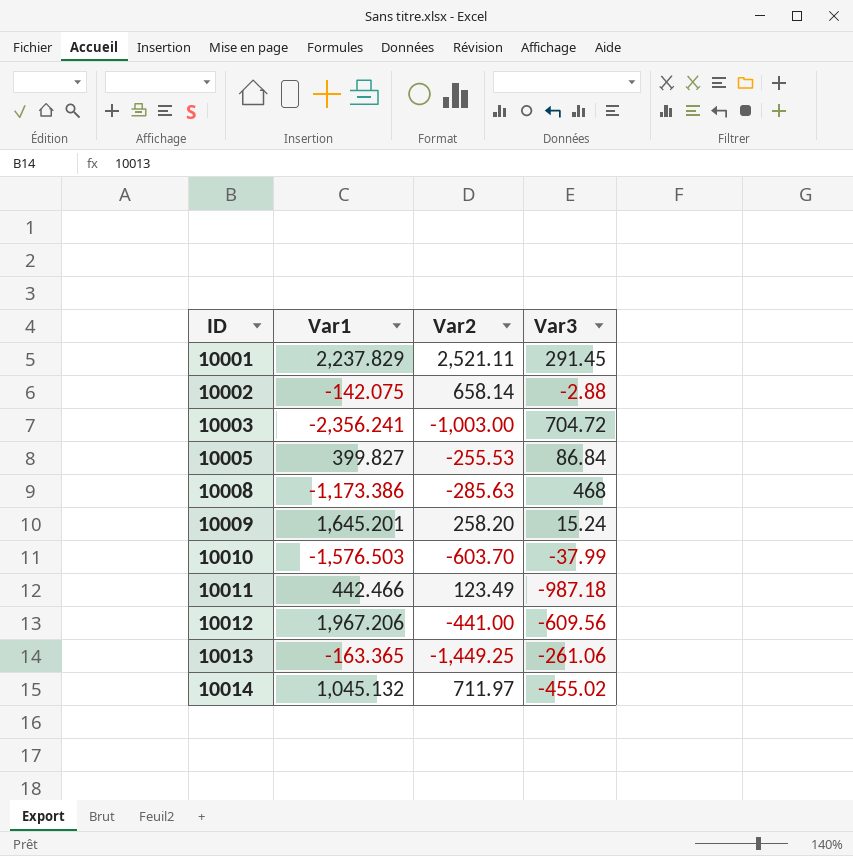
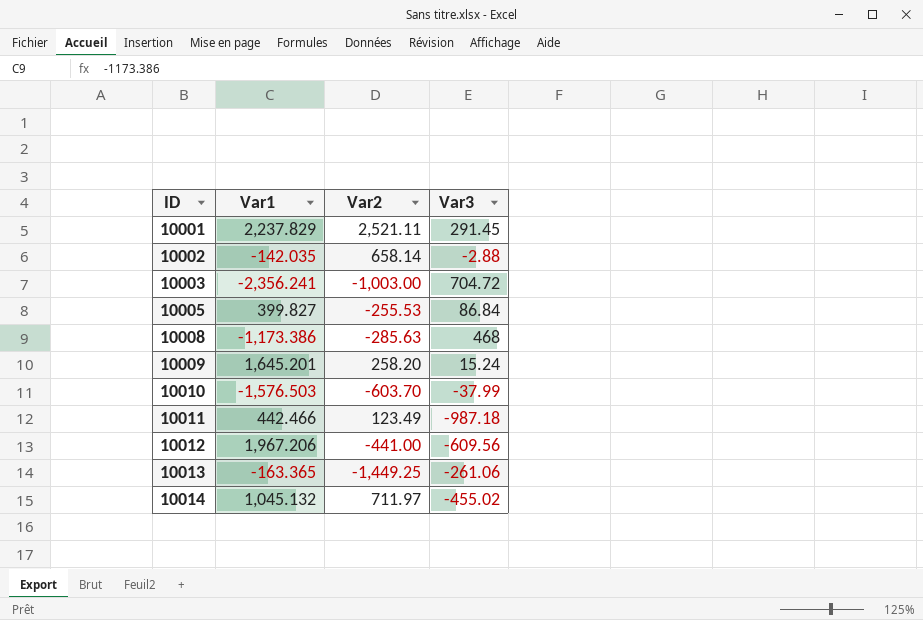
10002 | Var1: -142.075 -> -142.035

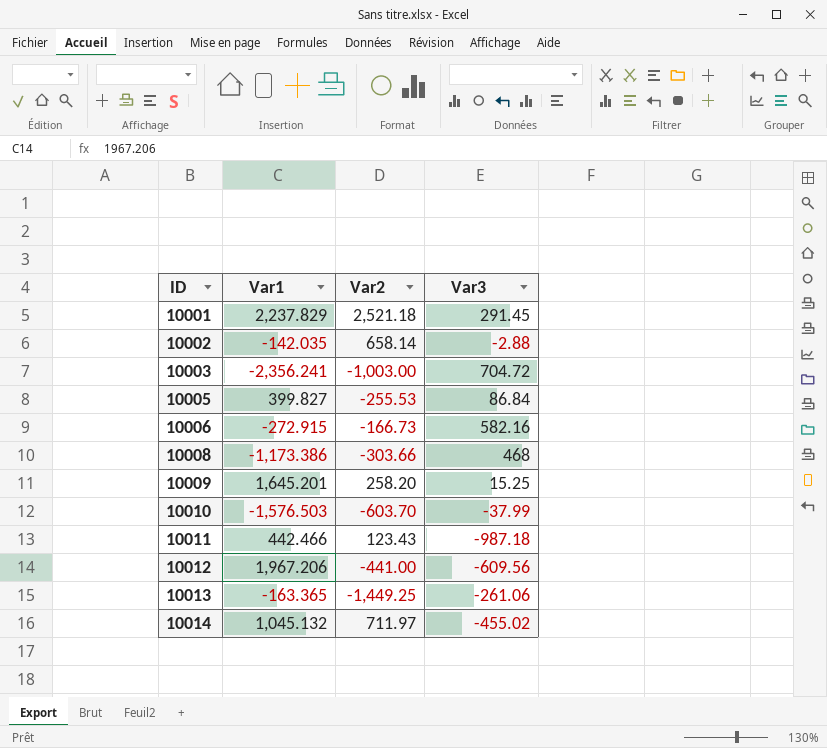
10001 | Var2: 2,521.11 -> 2,521.18
row 10006: none -> -272.915 | -166.73 | 582.16
10008 | Var2: -285.63 -> -303.66
10009 | Var3: 15.24 -> 15.25
10011 | Var2: 123.49 -> 123.43

